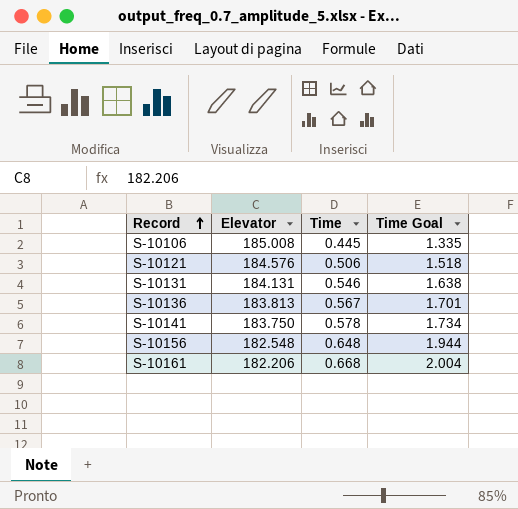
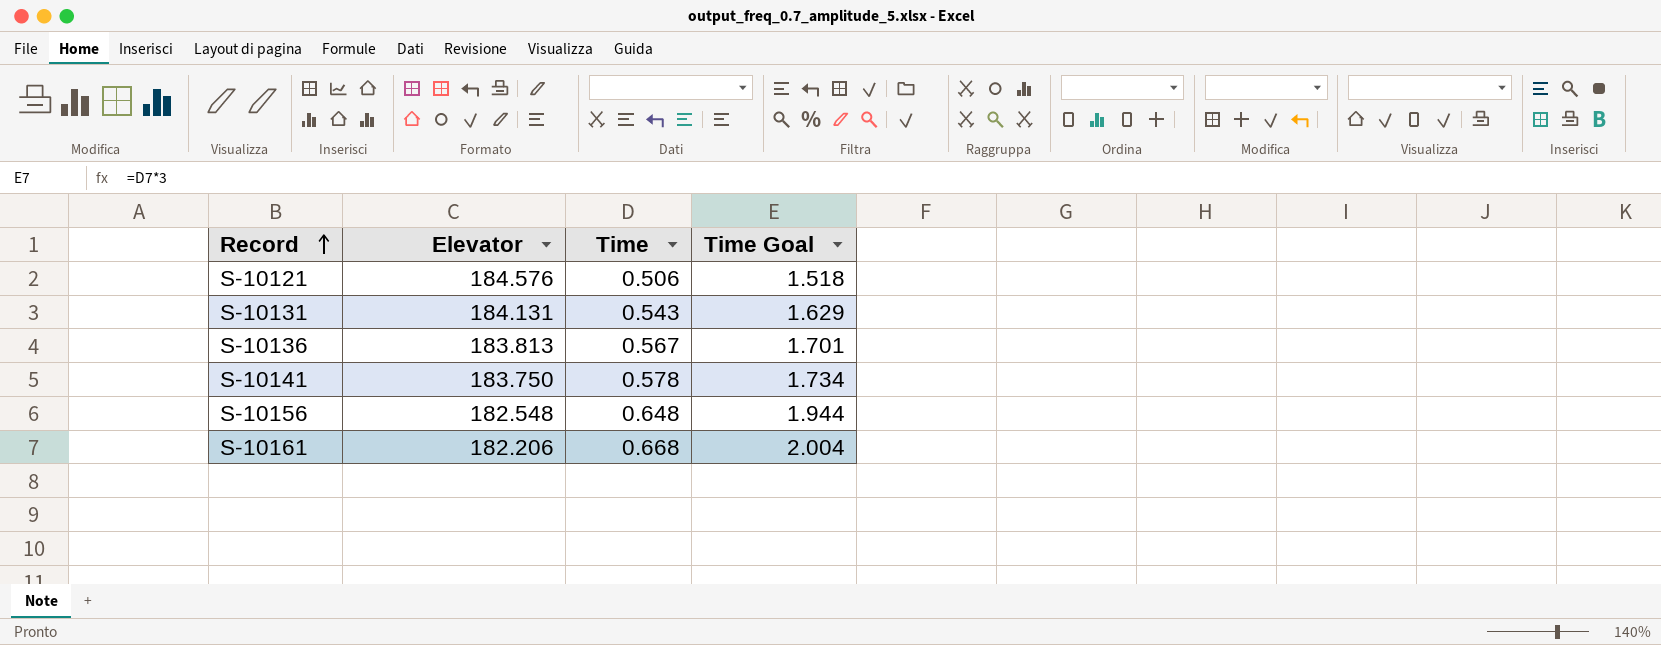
row S-10106: 185.008 | 0.445 | 1.335 -> none
S-10131 | Time: 0.546 -> 0.543
S-10131 | Time Goal: 1.638 -> 1.629

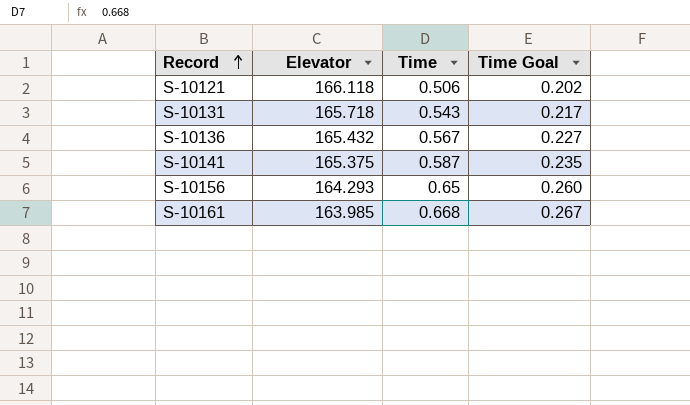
column Time Goal | formula: [Time] * 3 -> [Time] * 0.4
S-10121 | Elevator: 184.576 -> 166.118
S-10131 | Elevator: 184.131 -> 165.718
S-10136 | Elevator: 183.813 -> 165.432
S-10141 | Elevator: 183.750 -> 165.375
S-10141 | Time: 0.578 -> 0.587
S-10156 | Elevator: 182.548 -> 164.293
S-10156 | Time: 0.648 -> 0.65
S-10161 | Elevator: 182.206 -> 163.985

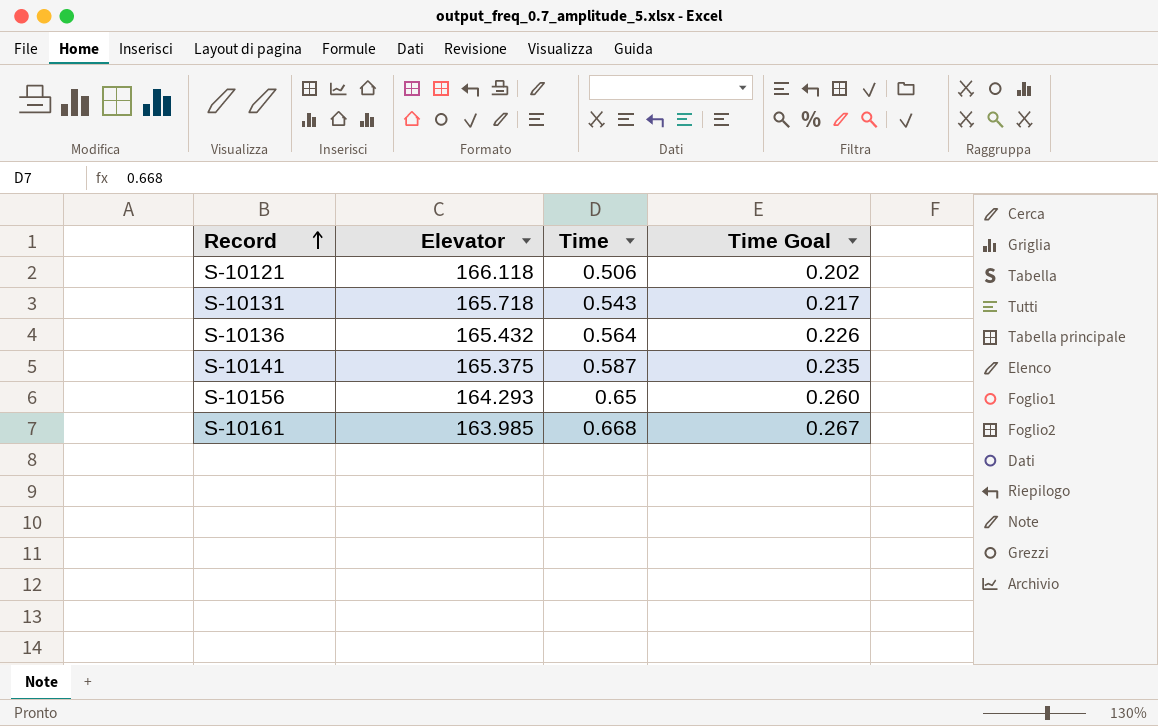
S-10136 | Time: 0.567 -> 0.564
S-10136 | Time Goal: 0.227 -> 0.226

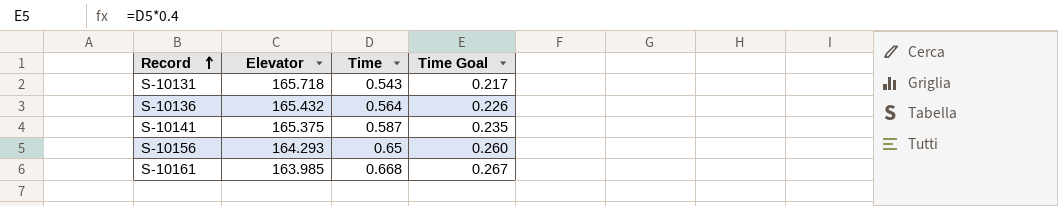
row S-10121: 166.118 | 0.506 | 0.202 -> none

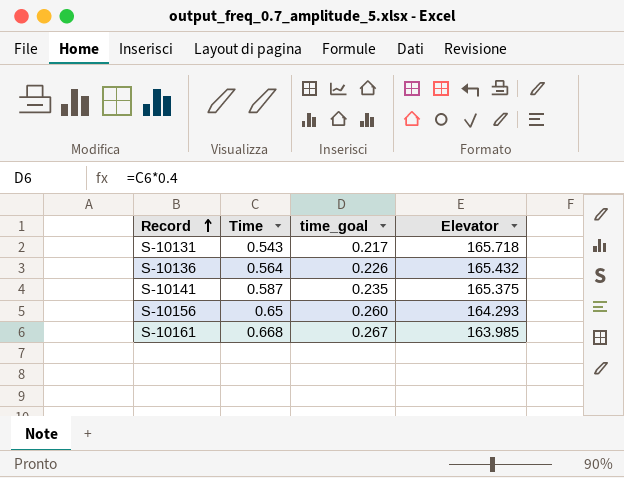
column name: Time Goal -> time_goal
column Elevator | position: 2 -> 4

